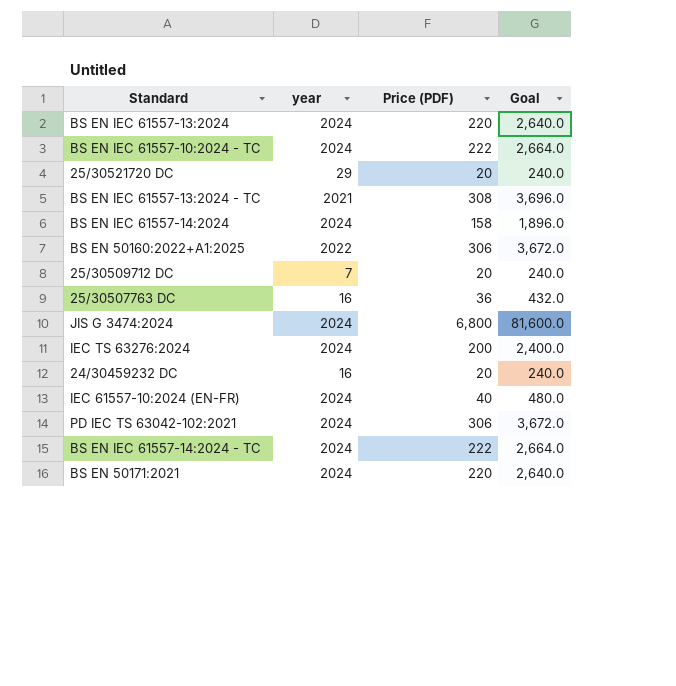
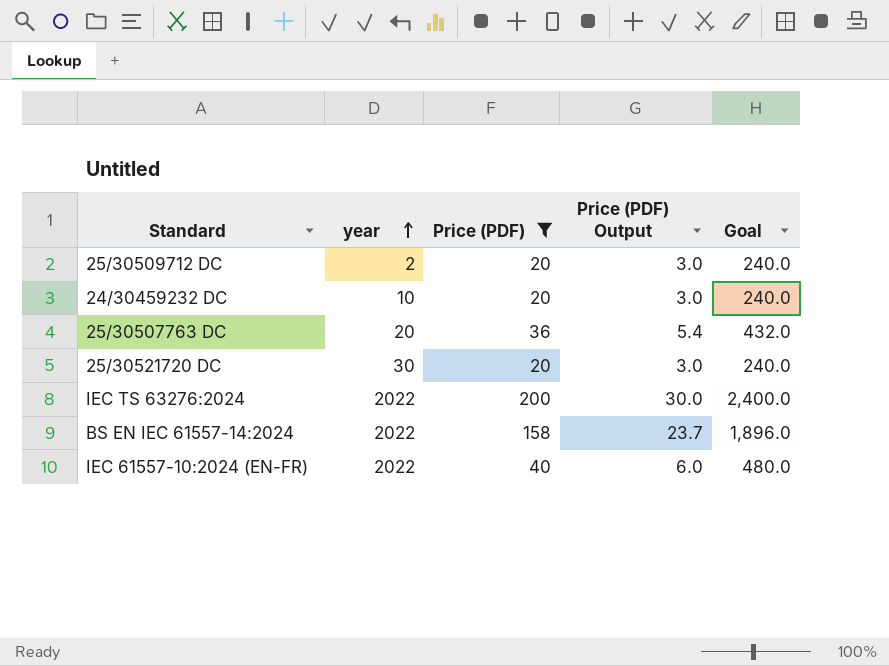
filter: none -> Price (PDF) <= 200
row order: none -> year ascending
column Price (PDF) Output | formula: none -> [Price (PDF)] * 0.15
25/30509712 DC | year: 7 -> 2
24/30459232 DC | year: 16 -> 10
25/30507763 DC | year: 16 -> 20
25/30521720 DC | year: 29 -> 30
IEC TS 63276:2024 | year: 2024 -> 2022
BS EN IEC 61557-14:2024 | year: 2024 -> 2022
IEC 61557-10:2024 (EN-FR) | year: 2024 -> 2022

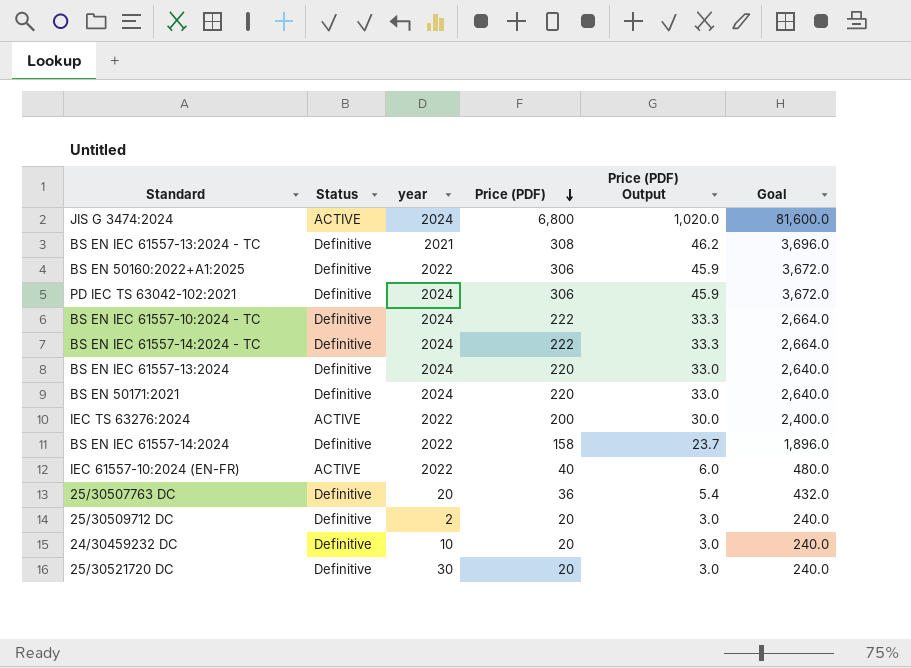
filter: Price (PDF) <= 200 -> none
row order: year ascending -> Price (PDF) descending
column Status | position: none -> 2

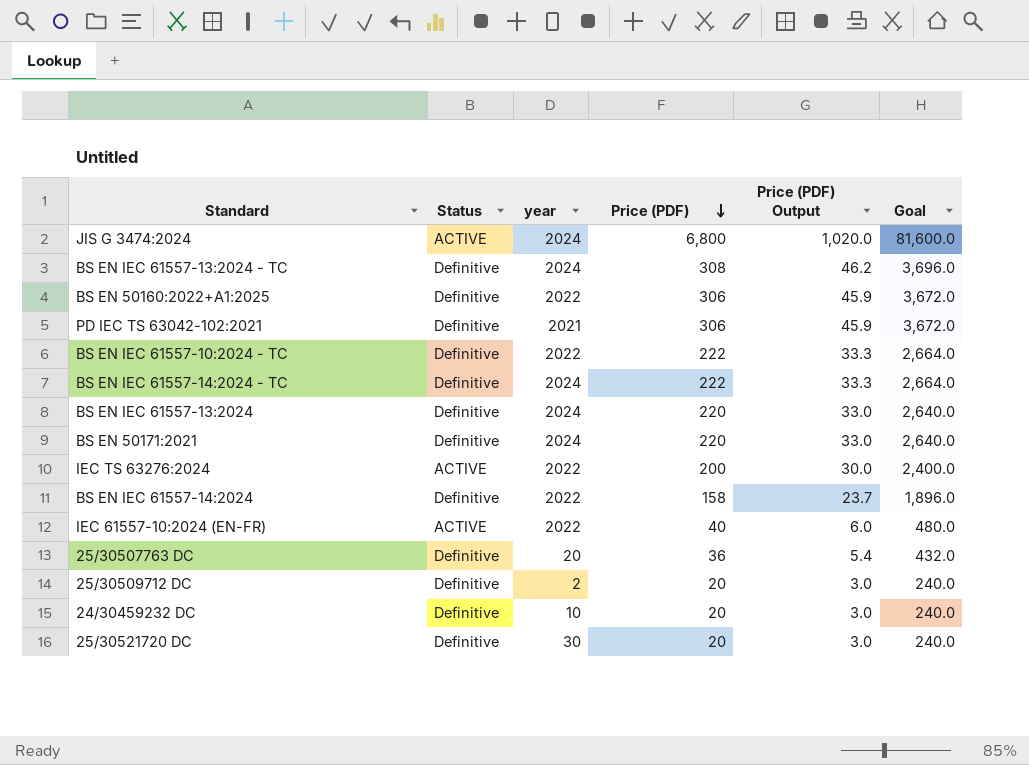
BS EN IEC 61557-13:2024 - TC | year: 2021 -> 2024
PD IEC TS 63042-102:2021 | year: 2024 -> 2021
BS EN IEC 61557-10:2024 - TC | year: 2024 -> 2022

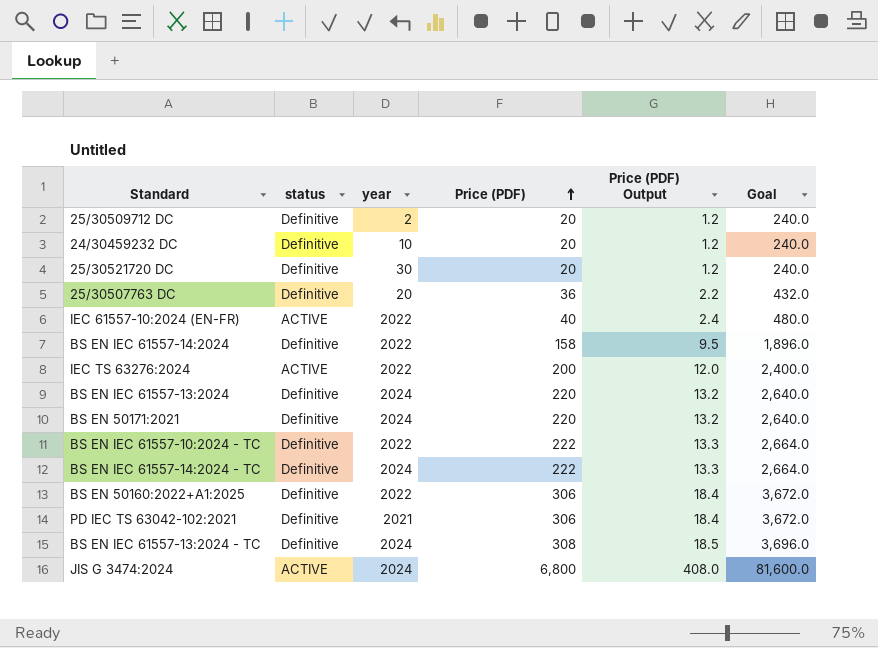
row order: Price (PDF) descending -> Price (PDF) ascending
column name: Status -> status
column Price (PDF) Output | formula: [Price (PDF)] * 0.15 -> [Price (PDF)] * 0.06

